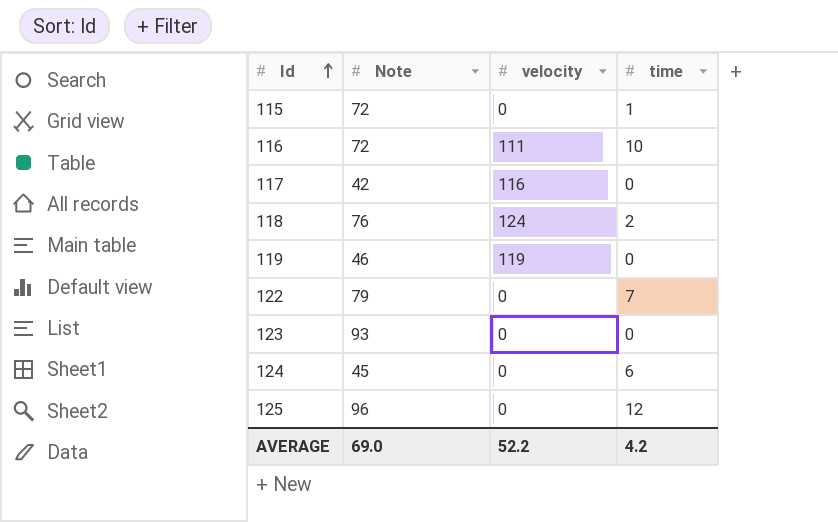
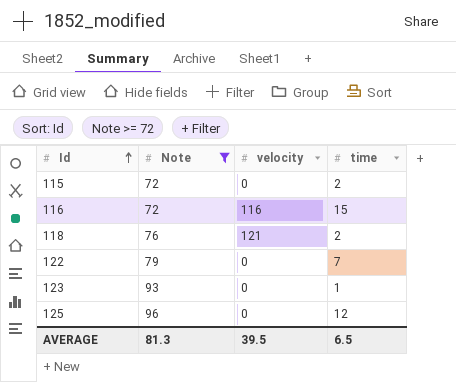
filter: none -> Note >= 72
115 | time: 1 -> 2
116 | velocity: 111 -> 116
116 | time: 10 -> 15
118 | velocity: 124 -> 121
123 | time: 0 -> 1
AVERAGE | Note: 69.0 -> 81.3
AVERAGE | velocity: 52.2 -> 39.5
AVERAGE | time: 4.2 -> 6.5

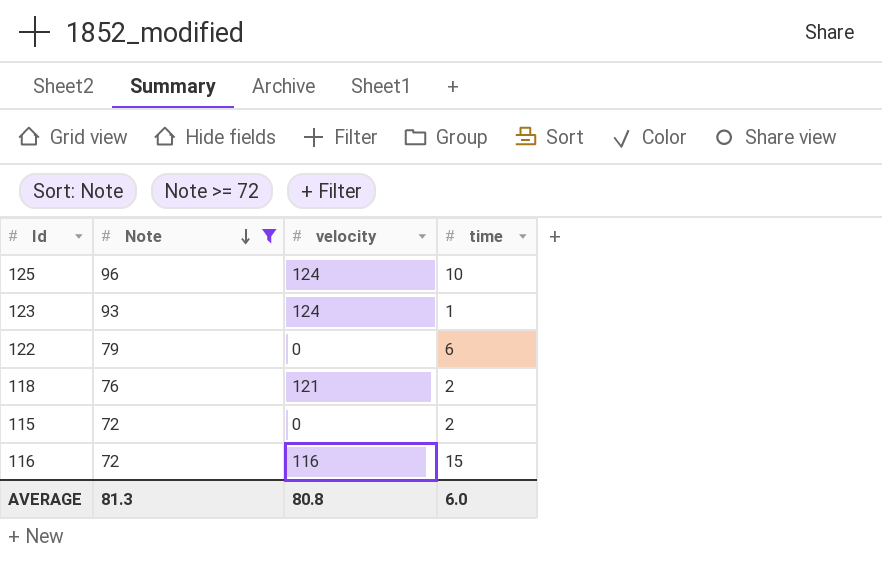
row order: Id ascending -> Note descending
125 | velocity: 0 -> 124
125 | time: 12 -> 10
123 | velocity: 0 -> 124
122 | time: 7 -> 6
AVERAGE | velocity: 39.5 -> 80.8
AVERAGE | time: 6.5 -> 6.0

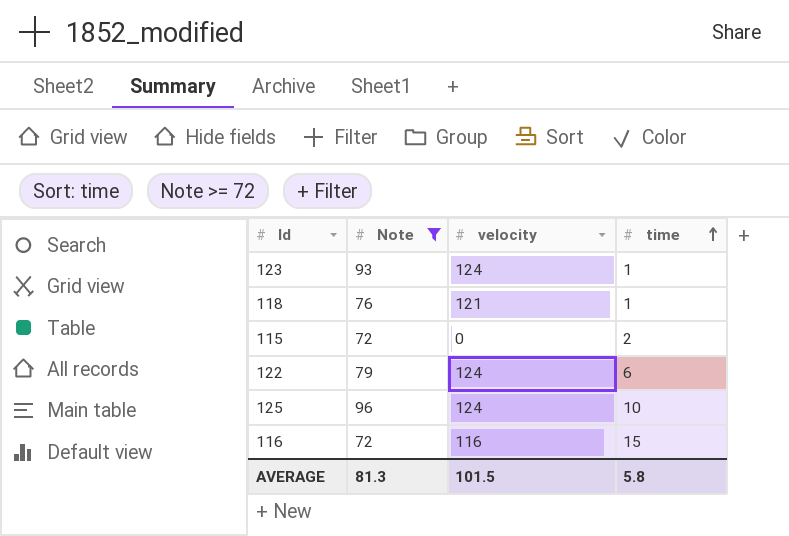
row order: Note descending -> time ascending
118 | time: 2 -> 1
122 | velocity: 0 -> 124
AVERAGE | velocity: 80.8 -> 101.5
AVERAGE | time: 6.0 -> 5.8

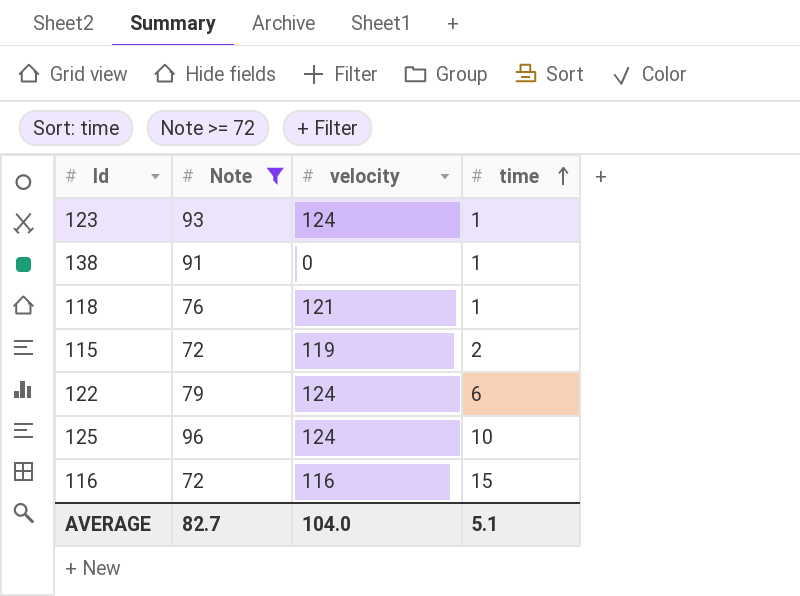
row 138: none -> 91 | 0 | 1
115 | velocity: 0 -> 119
AVERAGE | Note: 81.3 -> 82.7
AVERAGE | velocity: 101.5 -> 104.0
AVERAGE | time: 5.8 -> 5.1

